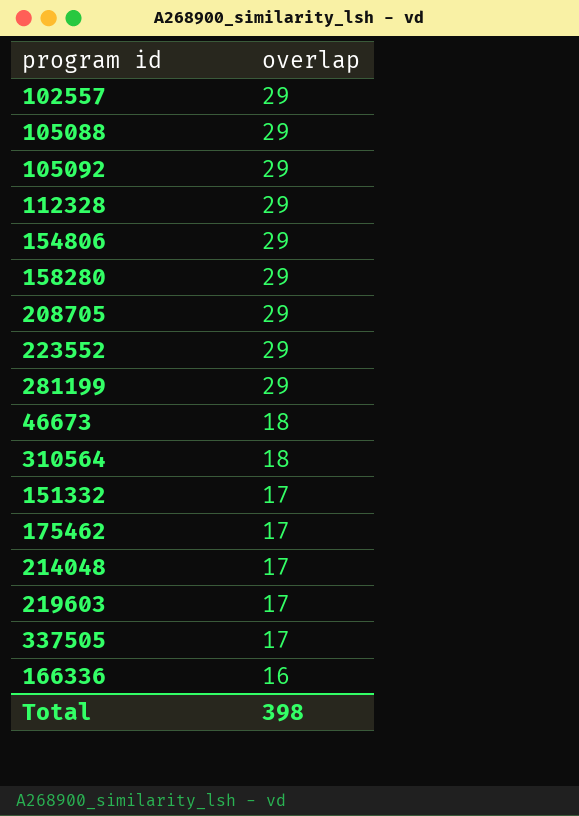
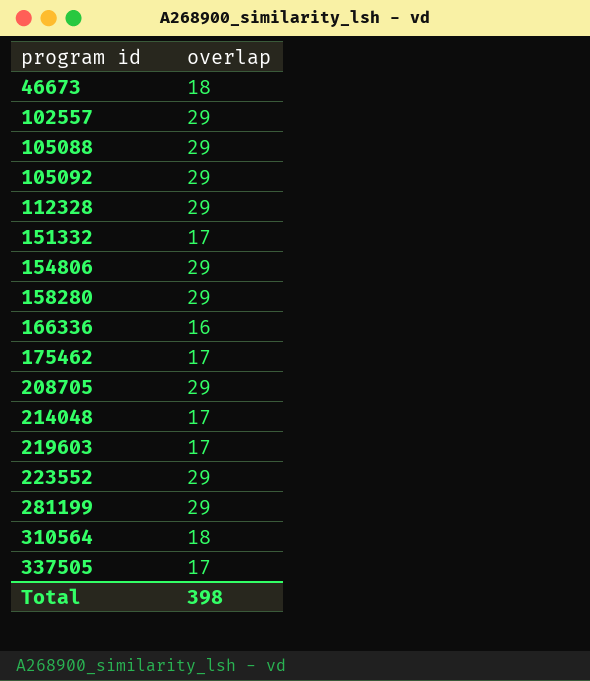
row order: overlap descending -> program id ascending

